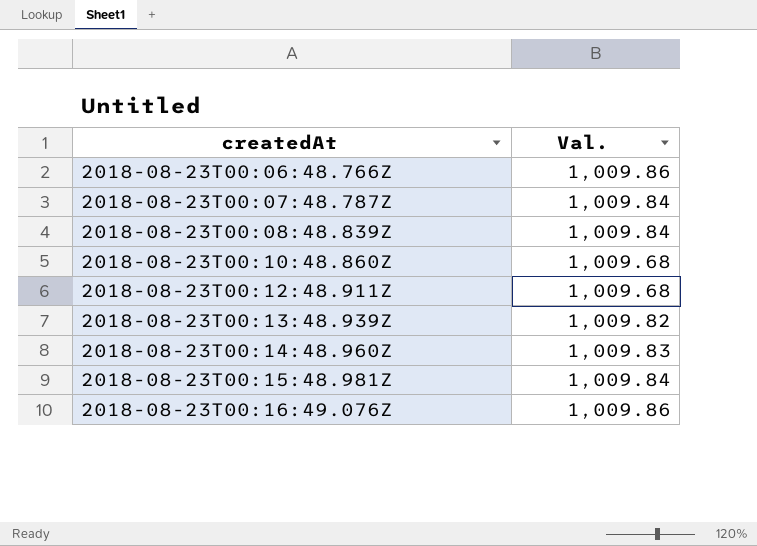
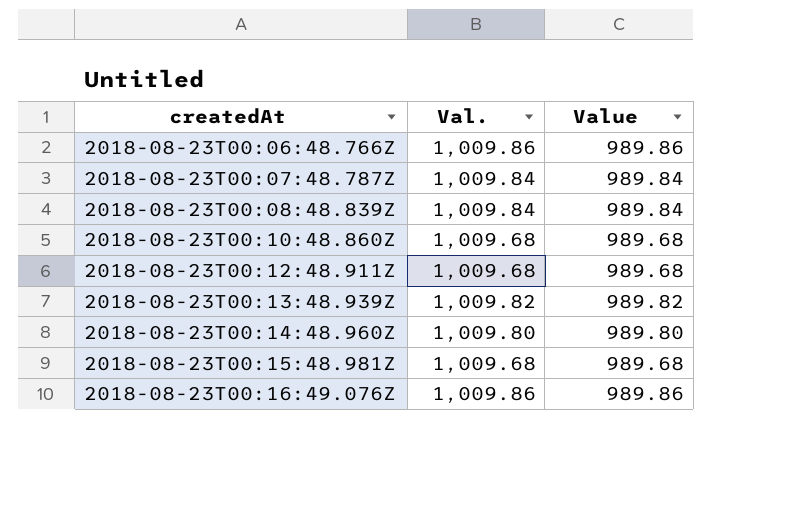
column Value | formula: none -> [Val.] - 20
2018-08-23T00:14:48.960Z | Val.: 1,009.83 -> 1,009.80
2018-08-23T00:15:48.981Z | Val.: 1,009.84 -> 1,009.68

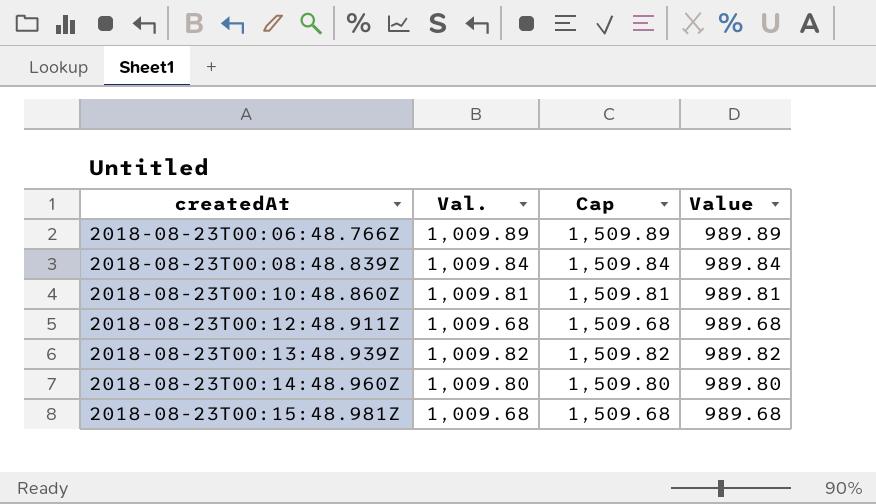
column Cap | formula: none -> [Val.] + 500
row 2018-08-23T00:07:48.787Z: 1,009.84 | 989.84 -> none
row 2018-08-23T00:16:49.076Z: 1,009.86 | 989.86 -> none
2018-08-23T00:06:48.766Z | Val.: 1,009.86 -> 1,009.89
2018-08-23T00:06:48.766Z | Value: 989.86 -> 989.89
2018-08-23T00:10:48.860Z | Val.: 1,009.68 -> 1,009.81
2018-08-23T00:10:48.860Z | Value: 989.68 -> 989.81

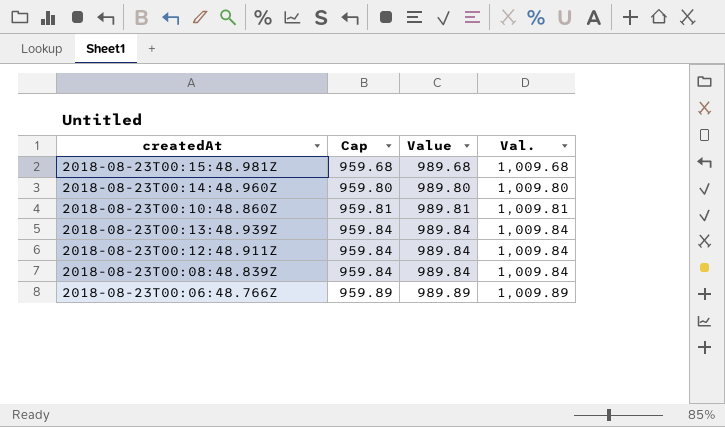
row order: createdAt ascending -> Cap ascending
column Cap | formula: [Val.] + 500 -> [Val.] - 50
column Val. | position: 2 -> 4
2018-08-23T00:13:48.939Z | Value: 989.82 -> 989.84
2018-08-23T00:13:48.939Z | Val.: 1,009.82 -> 1,009.84
2018-08-23T00:12:48.911Z | Value: 989.68 -> 989.84
2018-08-23T00:12:48.911Z | Val.: 1,009.68 -> 1,009.84

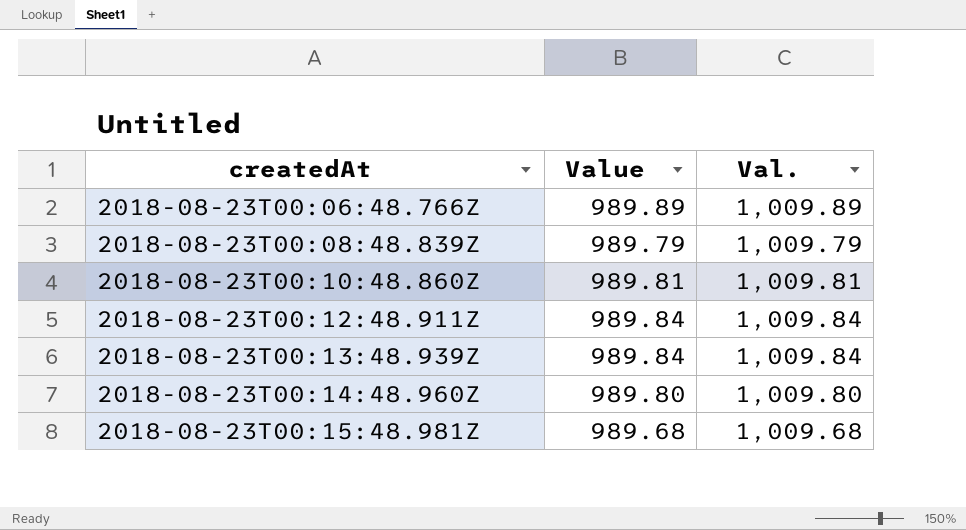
row order: Cap ascending -> createdAt ascending
column Cap | formula: [Val.] - 50 -> none
2018-08-23T00:08:48.839Z | Value: 989.84 -> 989.79
2018-08-23T00:08:48.839Z | Val.: 1,009.84 -> 1,009.79

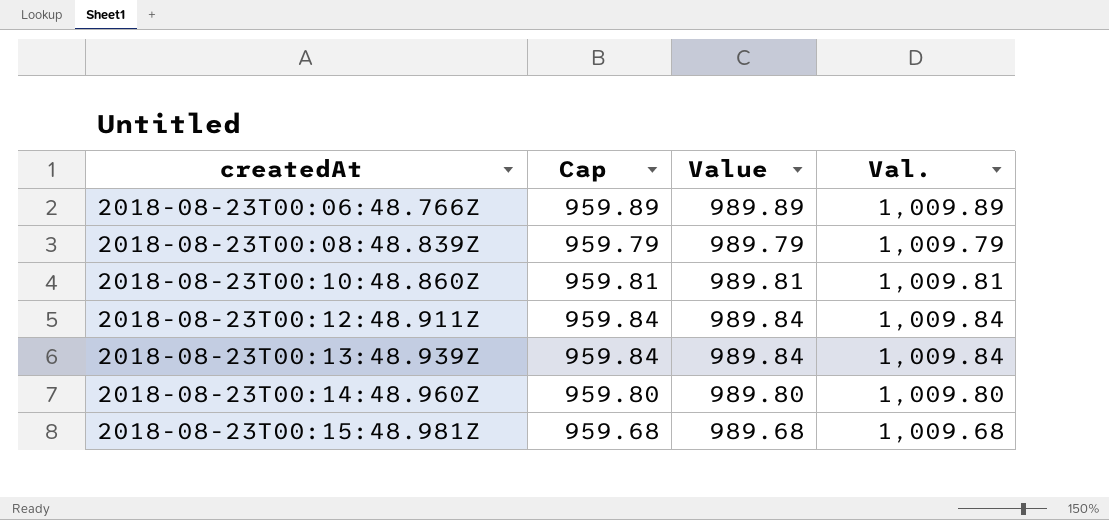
column Cap | formula: none -> [Val.] - 50

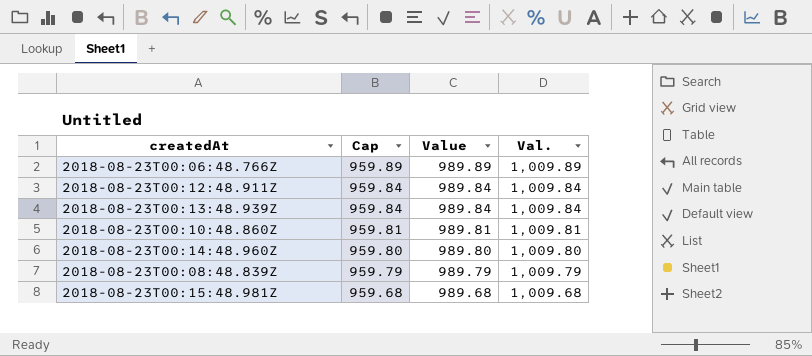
row order: createdAt ascending -> Cap descending

